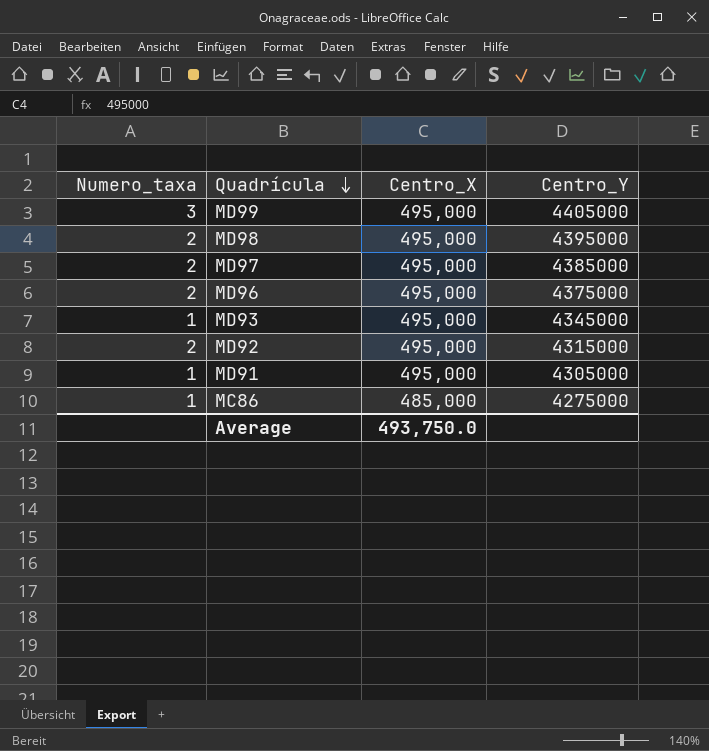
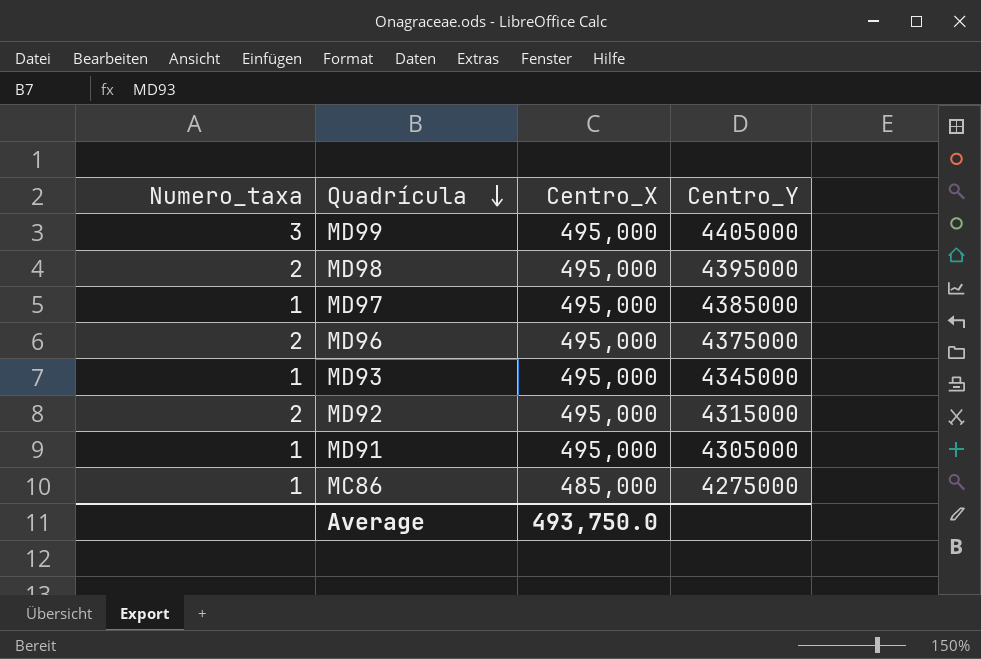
MD97 | Numero_taxa: 2 -> 1

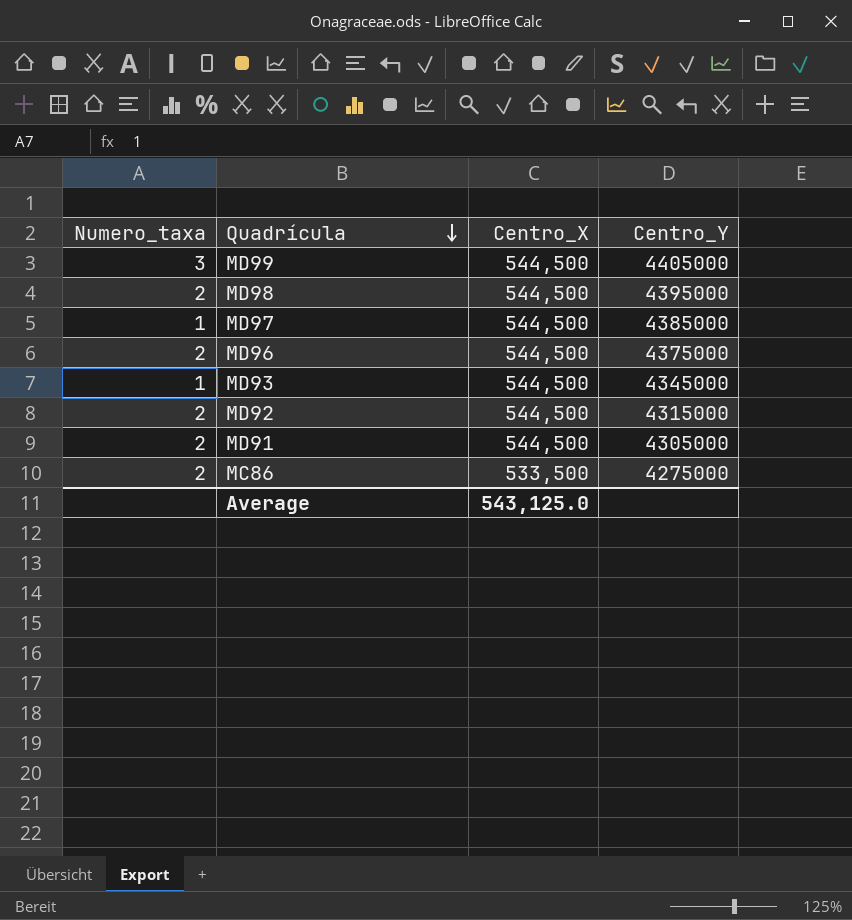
MD99 | Centro_X: 495,000 -> 544,500
MD98 | Centro_X: 495,000 -> 544,500
MD97 | Centro_X: 495,000 -> 544,500
MD96 | Centro_X: 495,000 -> 544,500
MD93 | Centro_X: 495,000 -> 544,500
MD92 | Centro_X: 495,000 -> 544,500
MD91 | Numero_taxa: 1 -> 2
MD91 | Centro_X: 495,000 -> 544,500
MC86 | Numero_taxa: 1 -> 2
MC86 | Centro_X: 485,000 -> 533,500
Average | Centro_X: 493,750.0 -> 543,125.0

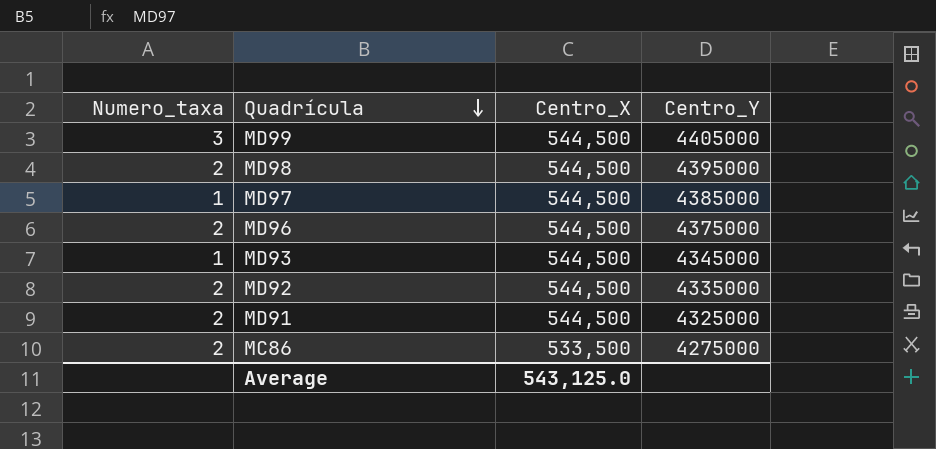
MD92 | Centro_Y: 4315000 -> 4335000
MD91 | Centro_Y: 4305000 -> 4325000

